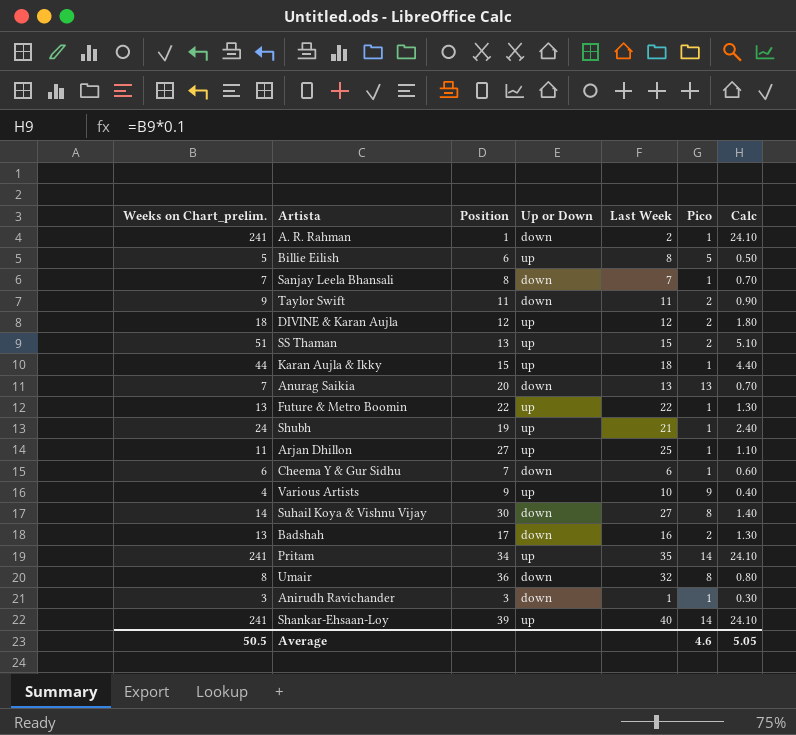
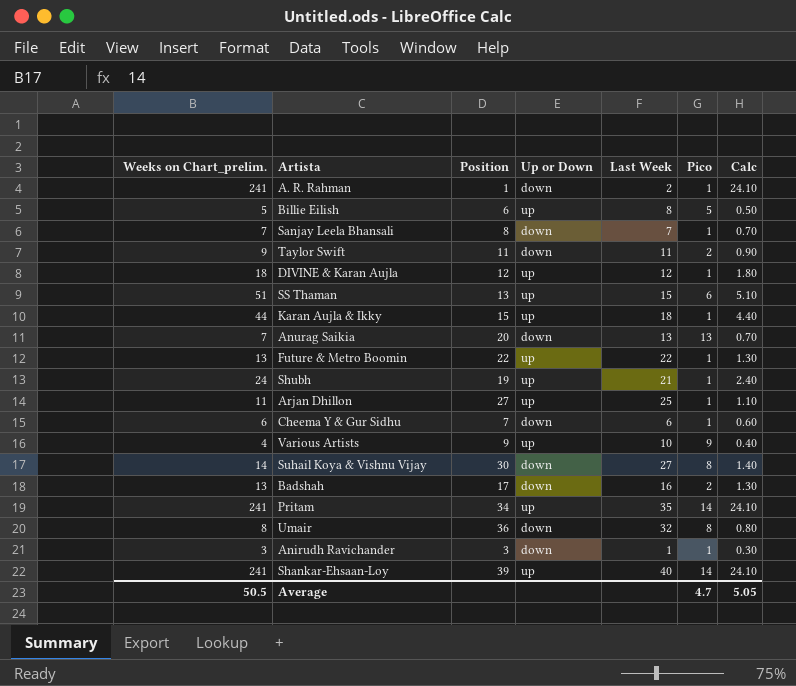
DIVINE & Karan Aujla | Pico: 2 -> 1
SS Thaman | Pico: 2 -> 6
Average | Pico: 4.6 -> 4.7

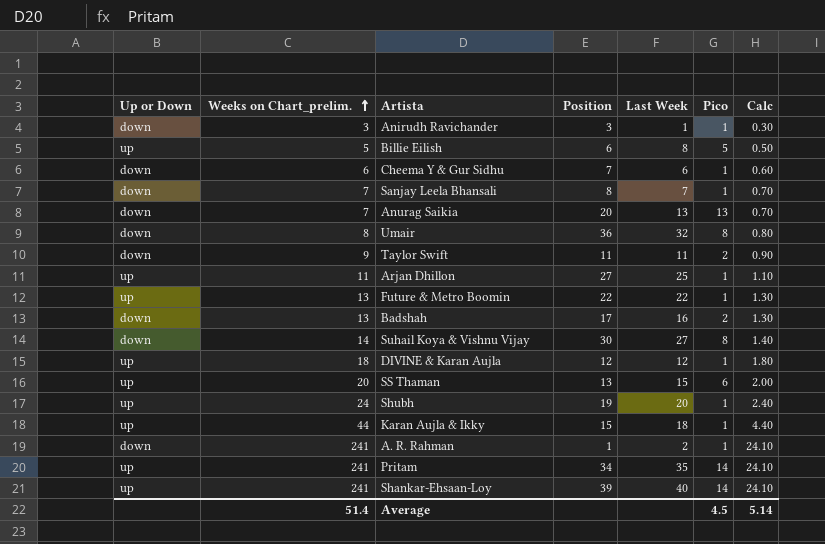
row order: none -> Weeks on Chart_prelim. ascending
column Up or Down | position: 4 -> 1
row Various Artists: 4 | 9 | up | 10 | 9 | 0.40 -> none
SS Thaman | Weeks on Chart_prelim.: 51 -> 20
SS Thaman | Calc: 5.10 -> 2.00
Shubh | Last Week: 21 -> 20
Average | Weeks on Chart_prelim.: 50.5 -> 51.4
Average | Pico: 4.7 -> 4.5
Average | Calc: 5.05 -> 5.14

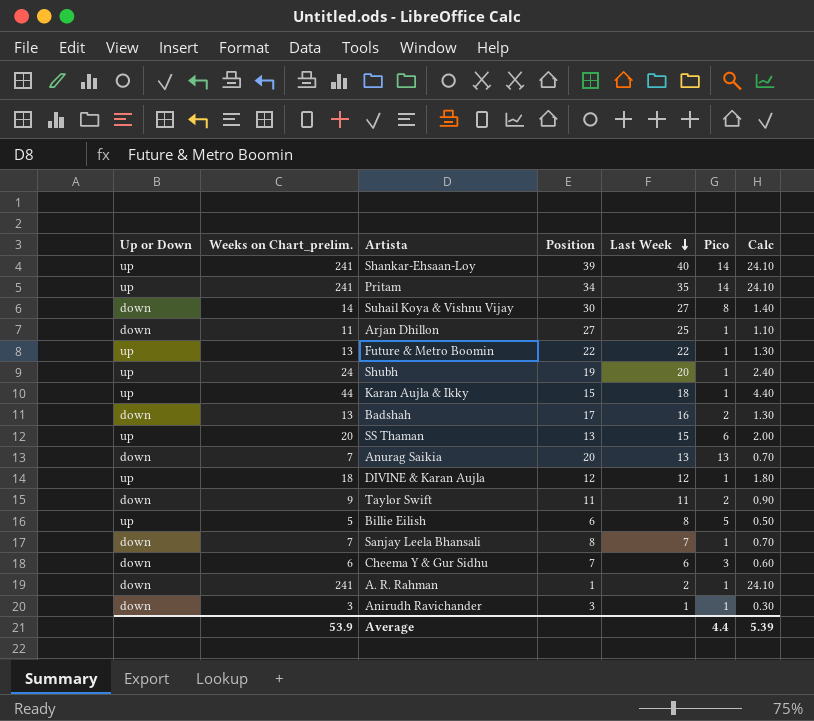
row order: Weeks on Chart_prelim. ascending -> Last Week descending
row Umair: down | 8 | 36 | 32 | 8 | 0.80 -> none
Arjan Dhillon | Up or Down: up -> down
Cheema Y & Gur Sidhu | Pico: 1 -> 3
Average | Weeks on Chart_prelim.: 51.4 -> 53.9
Average | Pico: 4.5 -> 4.4
Average | Calc: 5.14 -> 5.39

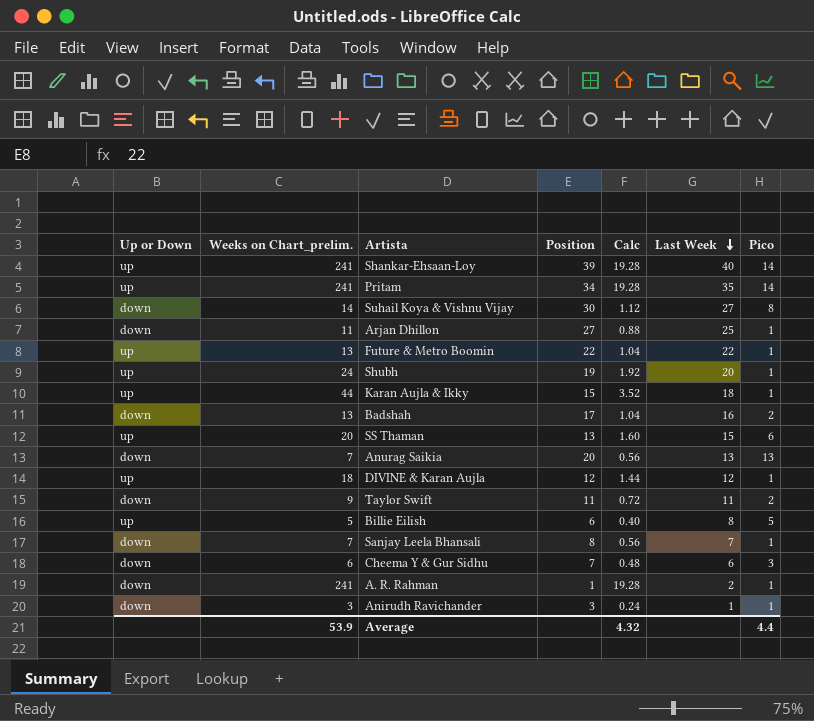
column Calc | formula: [Weeks on Chart_prelim.] * 0.1 -> [Weeks on Chart_prelim.] * 0.08
column Calc | position: 7 -> 5
Average | Calc: 5.39 -> 4.32

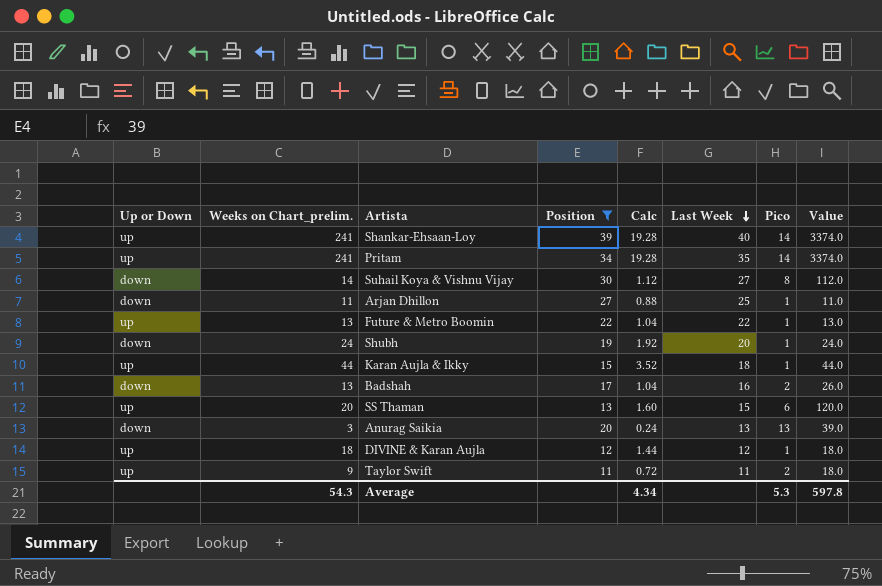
filter: none -> Position >= 11
column Value | formula: none -> [Weeks on Chart_prelim.] * [Pico]
Shubh | Up or Down: up -> down
Anurag Saikia | Weeks on Chart_prelim.: 7 -> 3
Anurag Saikia | Calc: 0.56 -> 0.24
Taylor Swift | Up or Down: down -> up
Average | Weeks on Chart_prelim.: 53.9 -> 54.3
Average | Calc: 4.32 -> 4.34
Average | Pico: 4.4 -> 5.3

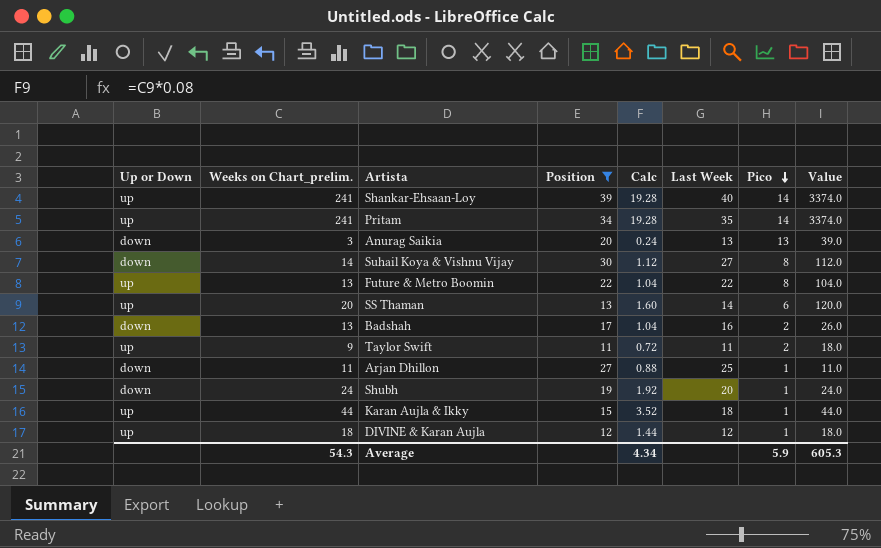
row order: Last Week descending -> Pico descending
Future & Metro Boomin | Pico: 1 -> 8
Future & Metro Boomin | Value: 13.0 -> 104.0
SS Thaman | Last Week: 15 -> 14
Average | Pico: 5.3 -> 5.9
Average | Value: 597.8 -> 605.3

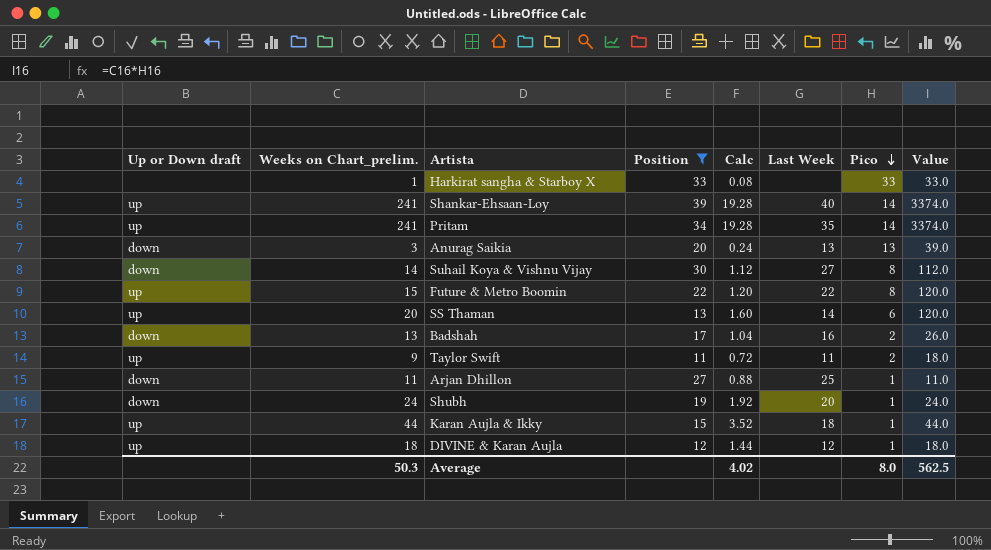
column name: Up or Down -> Up or Down draft
row Harkirat sangha & Starboy X: none -> none | 1 | 33 | 0.08 | none | 33 | 33.0
Future & Metro Boomin | Weeks on Chart_prelim.: 13 -> 15
Future & Metro Boomin | Calc: 1.04 -> 1.20
Future & Metro Boomin | Value: 104.0 -> 120.0
Average | Weeks on Chart_prelim.: 54.3 -> 50.3
Average | Calc: 4.34 -> 4.02
Average | Pico: 5.9 -> 8.0
Average | Value: 605.3 -> 562.5

